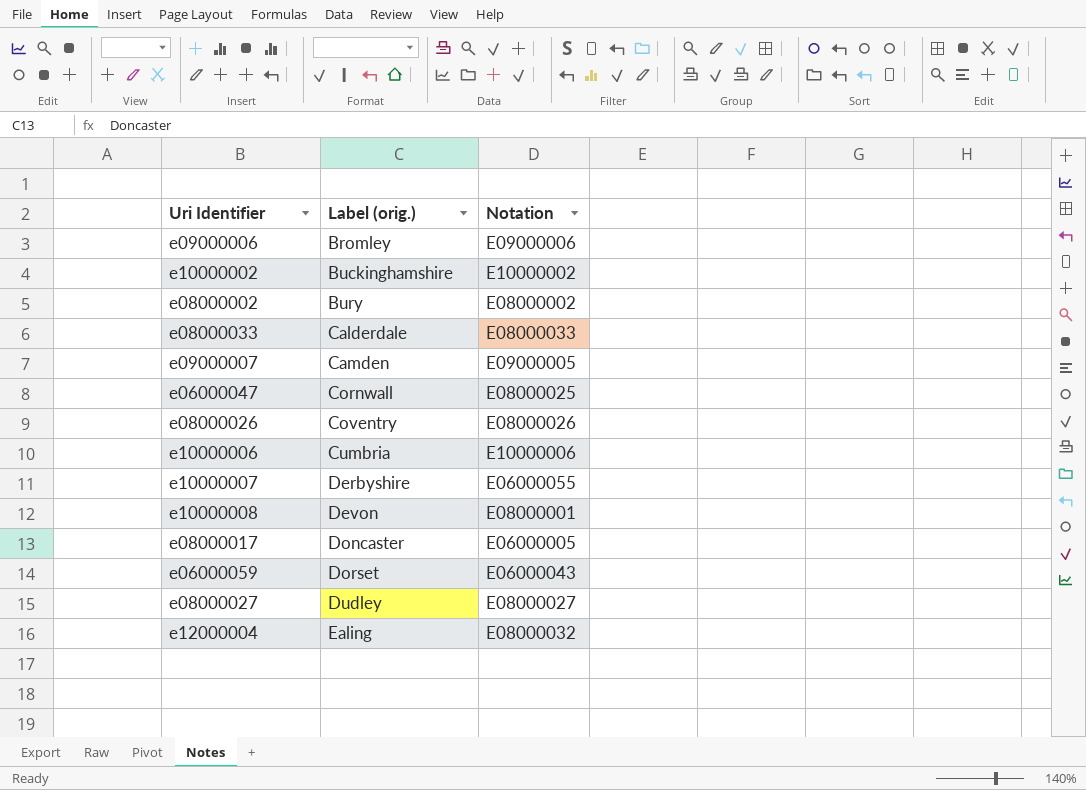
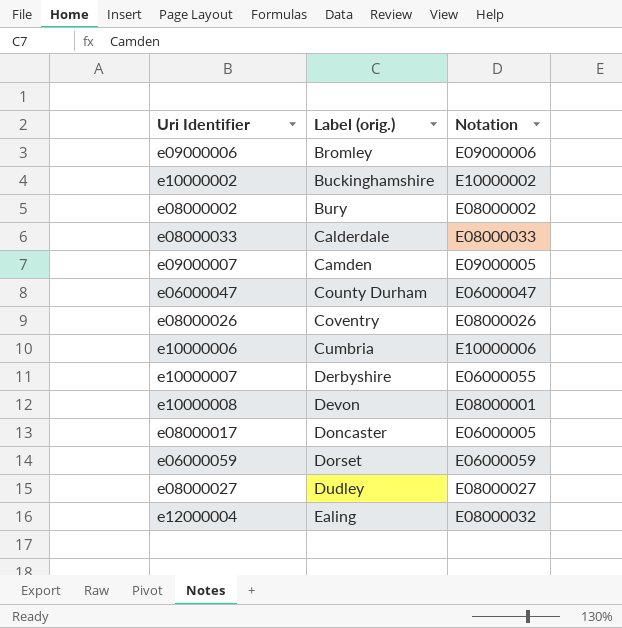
e06000047 | Label (orig.): Cornwall -> County Durham
e06000047 | Notation: E08000025 -> E06000047
e06000059 | Notation: E06000043 -> E06000059

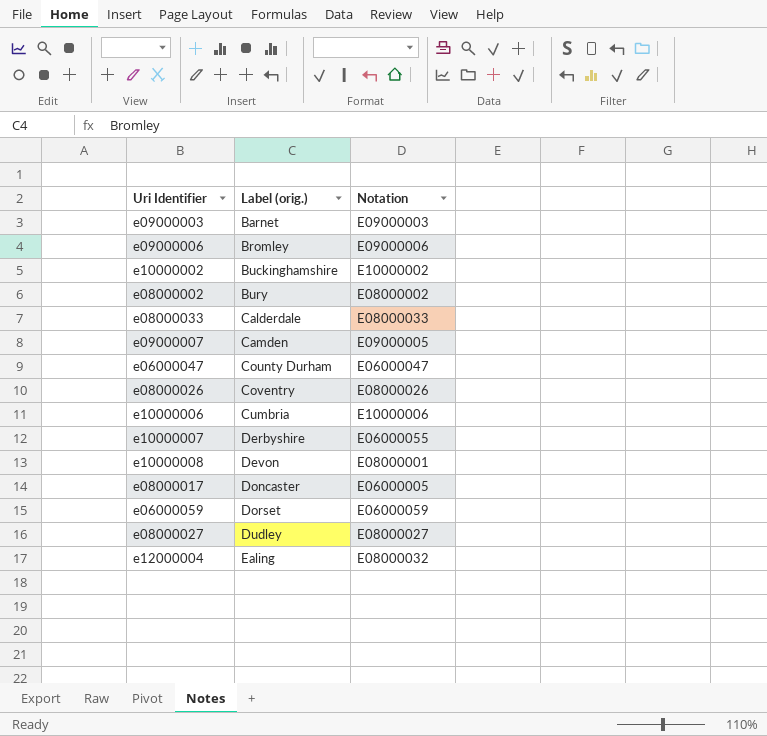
row e09000003: none -> Barnet | E09000003

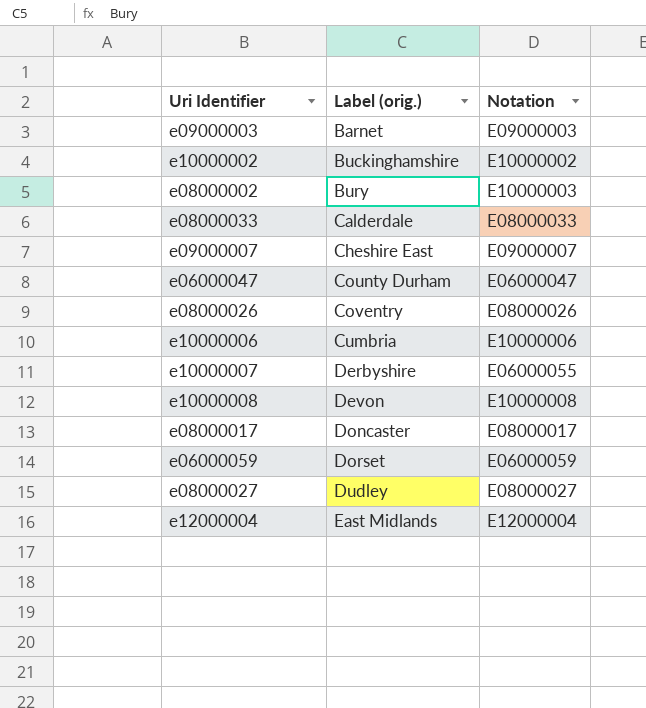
row e09000006: Bromley | E09000006 -> none
e08000002 | Notation: E08000002 -> E10000003
e09000007 | Label (orig.): Camden -> Cheshire East
e09000007 | Notation: E09000005 -> E09000007
e10000008 | Notation: E08000001 -> E10000008
e08000017 | Notation: E06000005 -> E08000017
e12000004 | Label (orig.): Ealing -> East Midlands
e12000004 | Notation: E08000032 -> E12000004

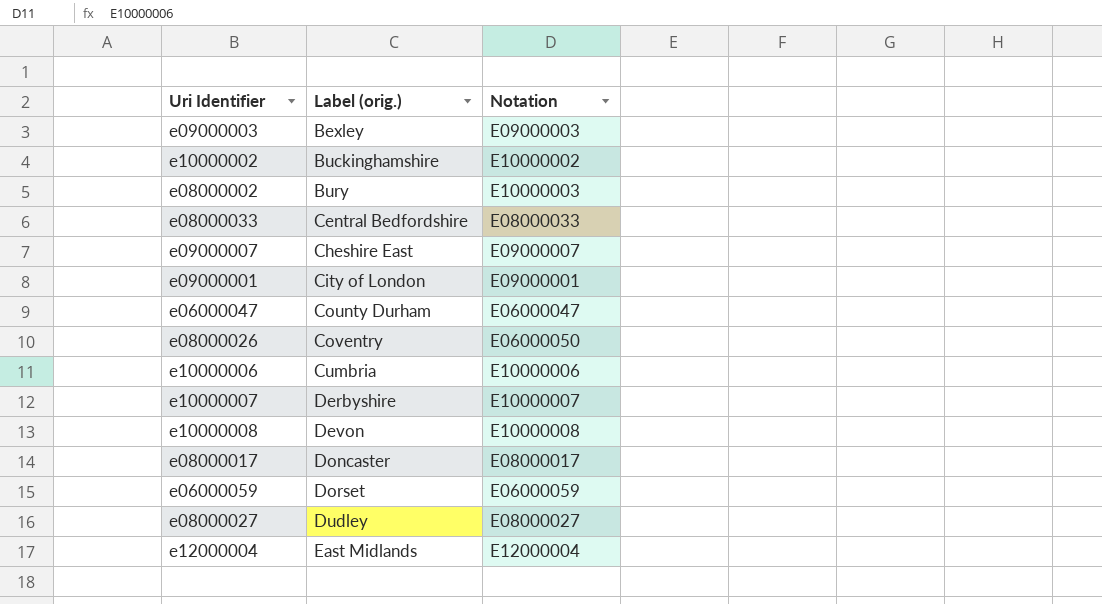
e09000003 | Label (orig.): Barnet -> Bexley
e08000033 | Label (orig.): Calderdale -> Central Bedfordshire
row e09000001: none -> City of London | E09000001
e08000026 | Notation: E08000026 -> E06000050
e10000007 | Notation: E06000055 -> E10000007

